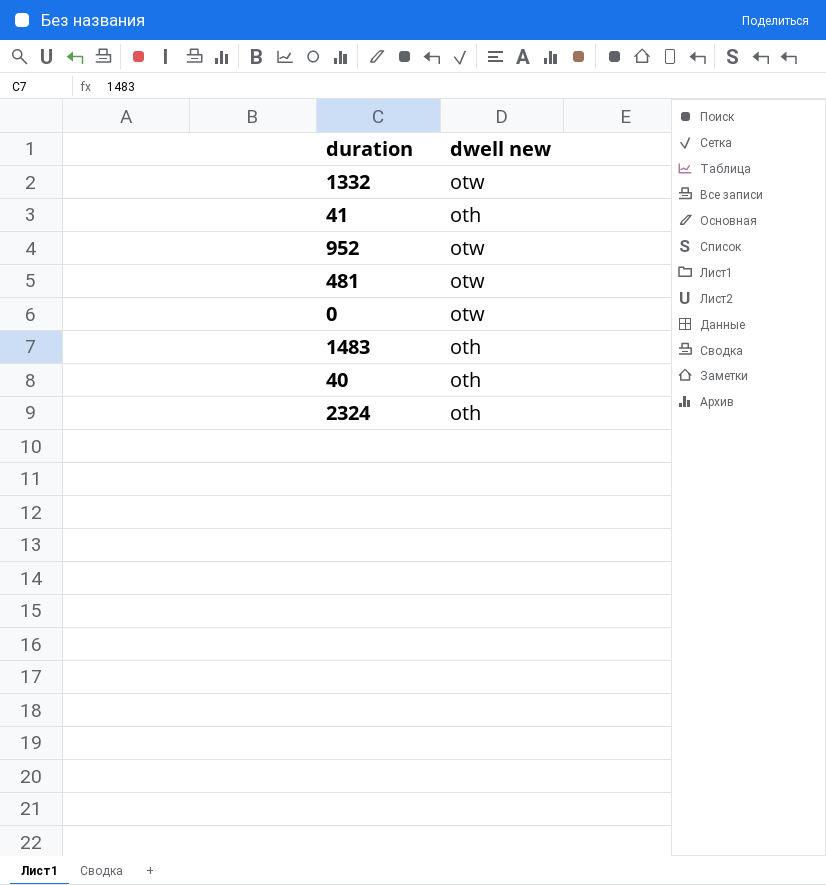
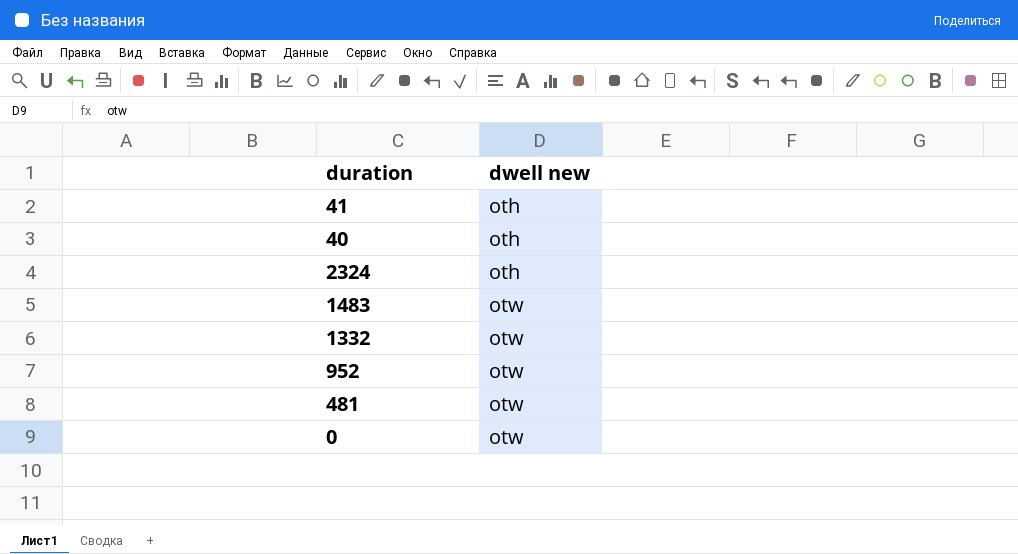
row order: none -> dwell new ascending
1483 | dwell new: oth -> otw

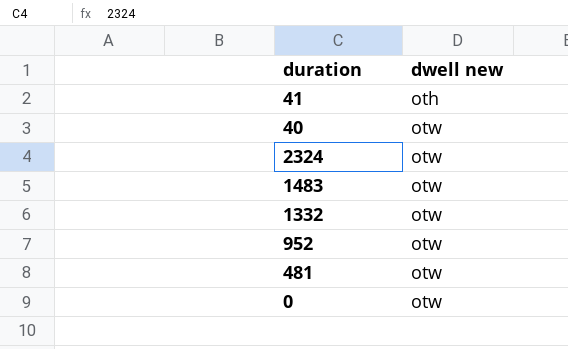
40 | dwell new: oth -> otw
2324 | dwell new: oth -> otw

